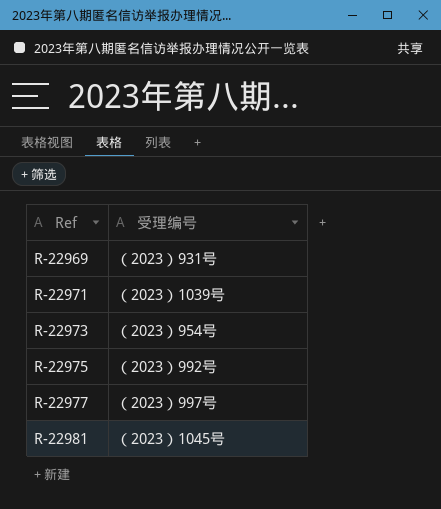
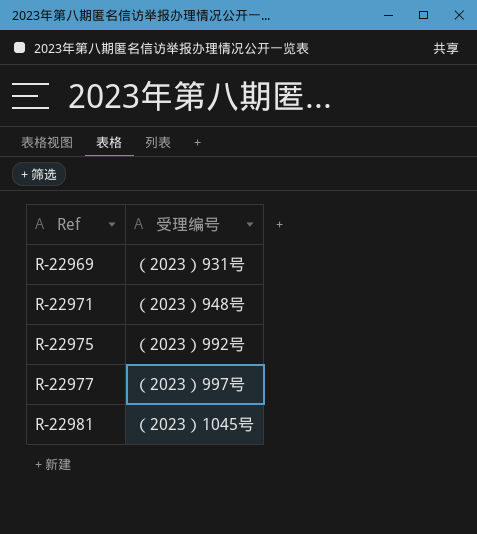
row R-22973: （2023）954号 -> none
R-22971 | 受理编号: （2023）1039号 -> （2023）948号

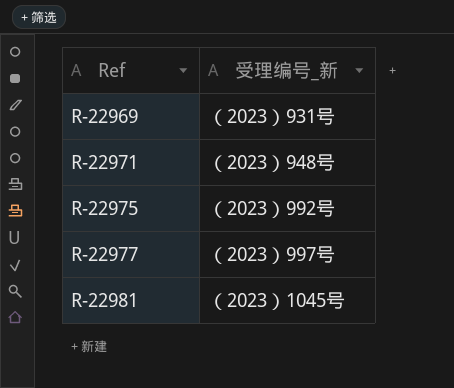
column name: 受理编号 -> 受理编号_新

